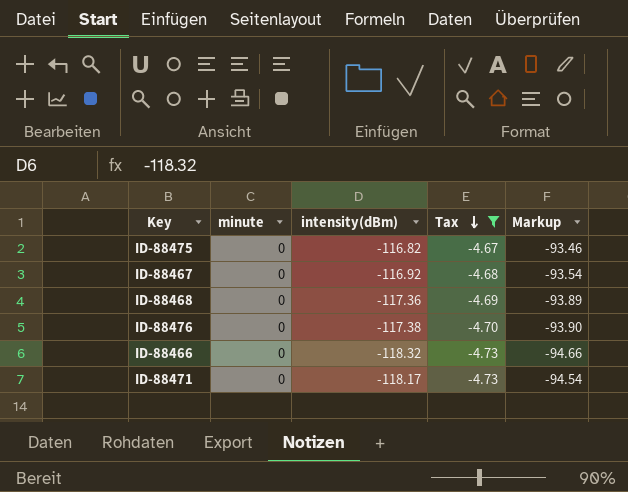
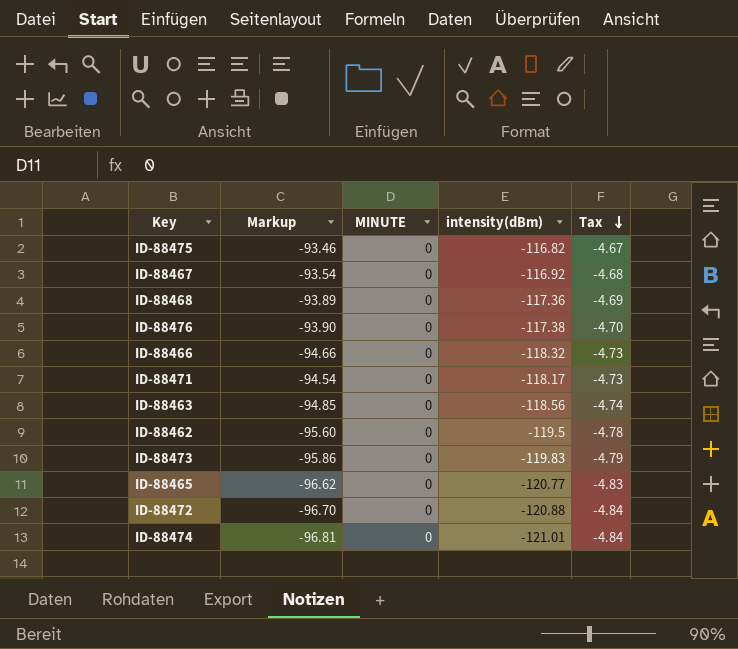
filter: Tax >= -4.73 -> none
column Markup | position: 5 -> 2
column name: minute -> MINUTE

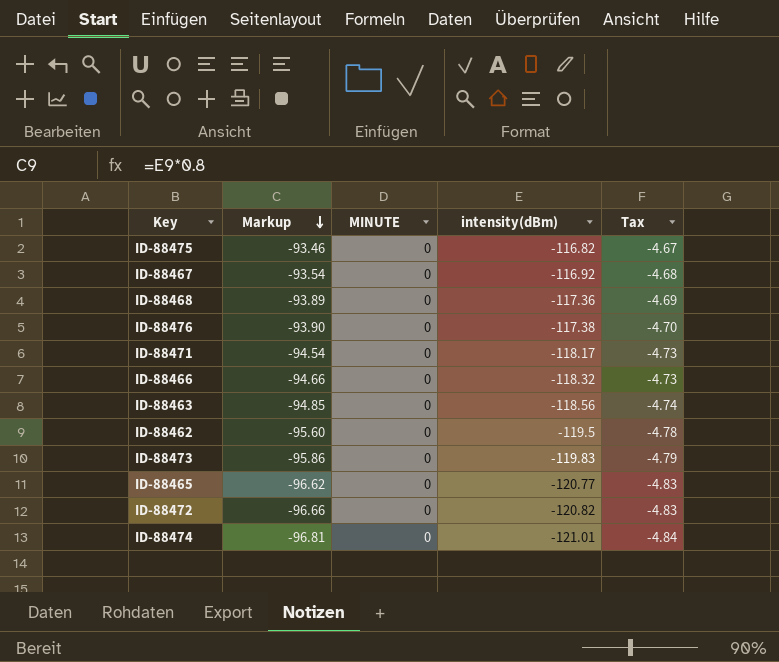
row order: Tax descending -> Markup descending
ID-88472 | Markup: -96.70 -> -96.66
ID-88472 | intensity(dBm): -120.88 -> -120.82
ID-88472 | Tax: -4.84 -> -4.83

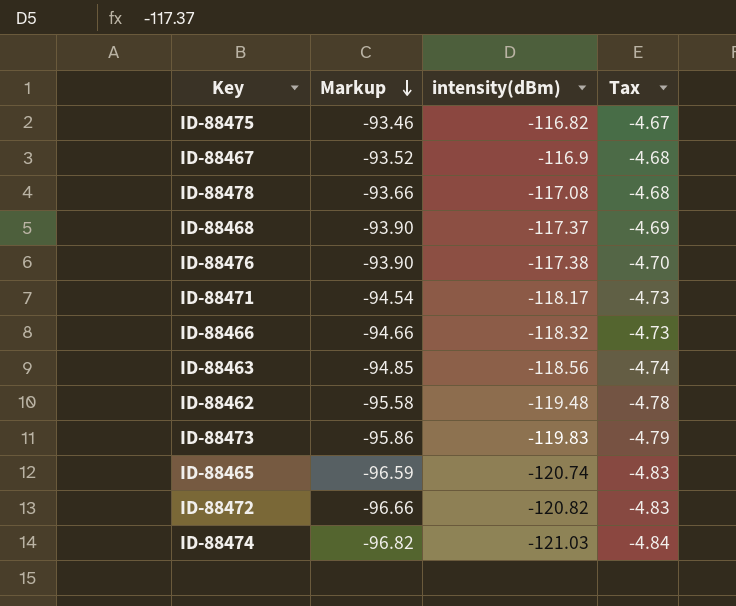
column MINUTE | position: 3 -> none
ID-88467 | Markup: -93.54 -> -93.52
ID-88467 | intensity(dBm): -116.92 -> -116.9
row ID-88478: none -> -93.66 | -117.08 | -4.68
ID-88468 | Markup: -93.89 -> -93.90
ID-88468 | intensity(dBm): -117.36 -> -117.37
ID-88462 | Markup: -95.60 -> -95.58
ID-88462 | intensity(dBm): -119.5 -> -119.48
ID-88465 | Markup: -96.62 -> -96.59
ID-88465 | intensity(dBm): -120.77 -> -120.74
ID-88474 | Markup: -96.81 -> -96.82
ID-88474 | intensity(dBm): -121.01 -> -121.03

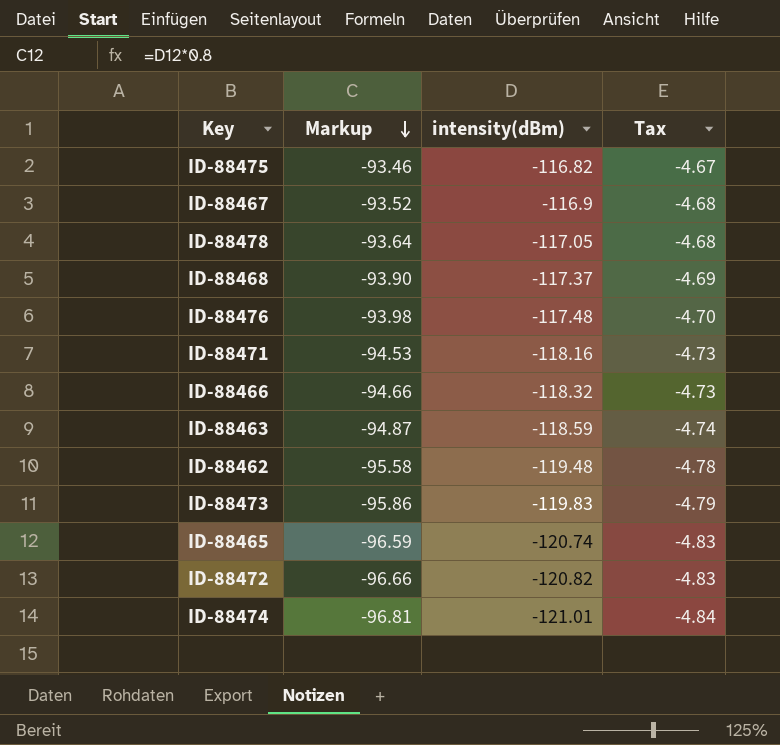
ID-88478 | Markup: -93.66 -> -93.64
ID-88478 | intensity(dBm): -117.08 -> -117.05
ID-88476 | Markup: -93.90 -> -93.98
ID-88476 | intensity(dBm): -117.38 -> -117.48
ID-88471 | Markup: -94.54 -> -94.53
ID-88471 | intensity(dBm): -118.17 -> -118.16
ID-88463 | Markup: -94.85 -> -94.87
ID-88463 | intensity(dBm): -118.56 -> -118.59
ID-88474 | Markup: -96.82 -> -96.81
ID-88474 | intensity(dBm): -121.03 -> -121.01

